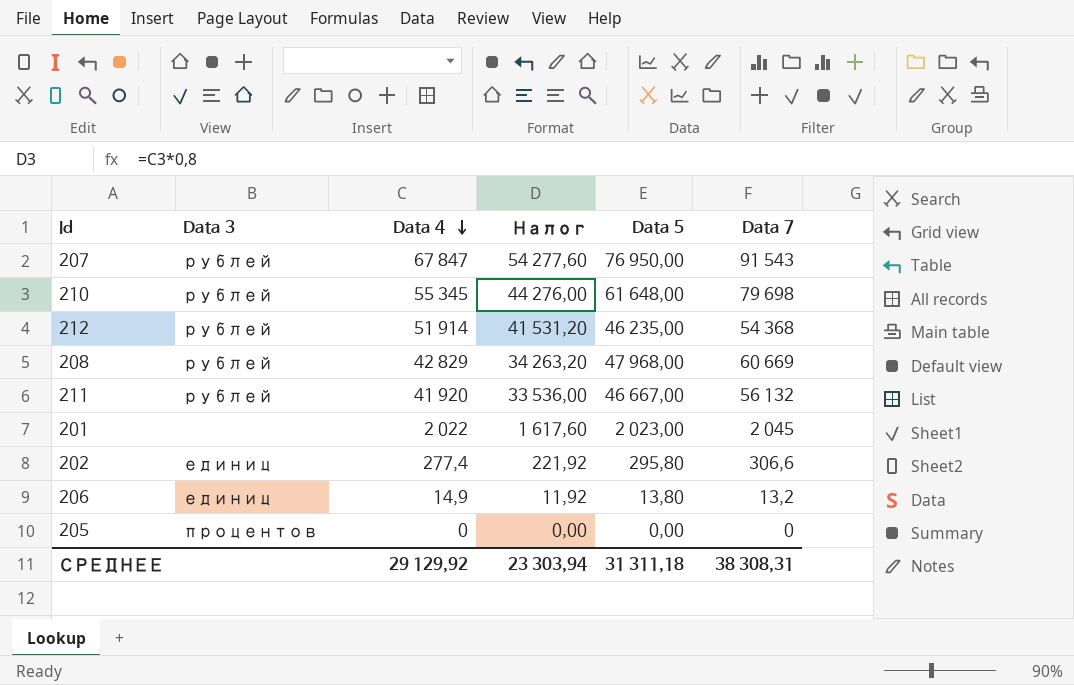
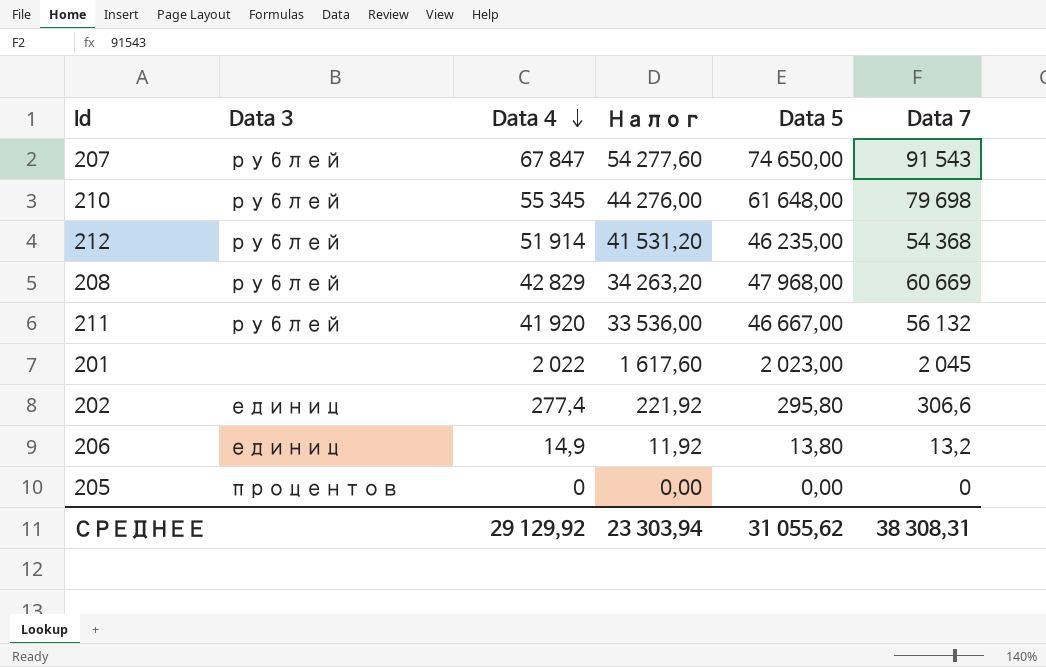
207 | Data 5: 76 950,00 -> 74 650,00
СРЕДНЕЕ | Data 5: 31 311,18 -> 31 055,62

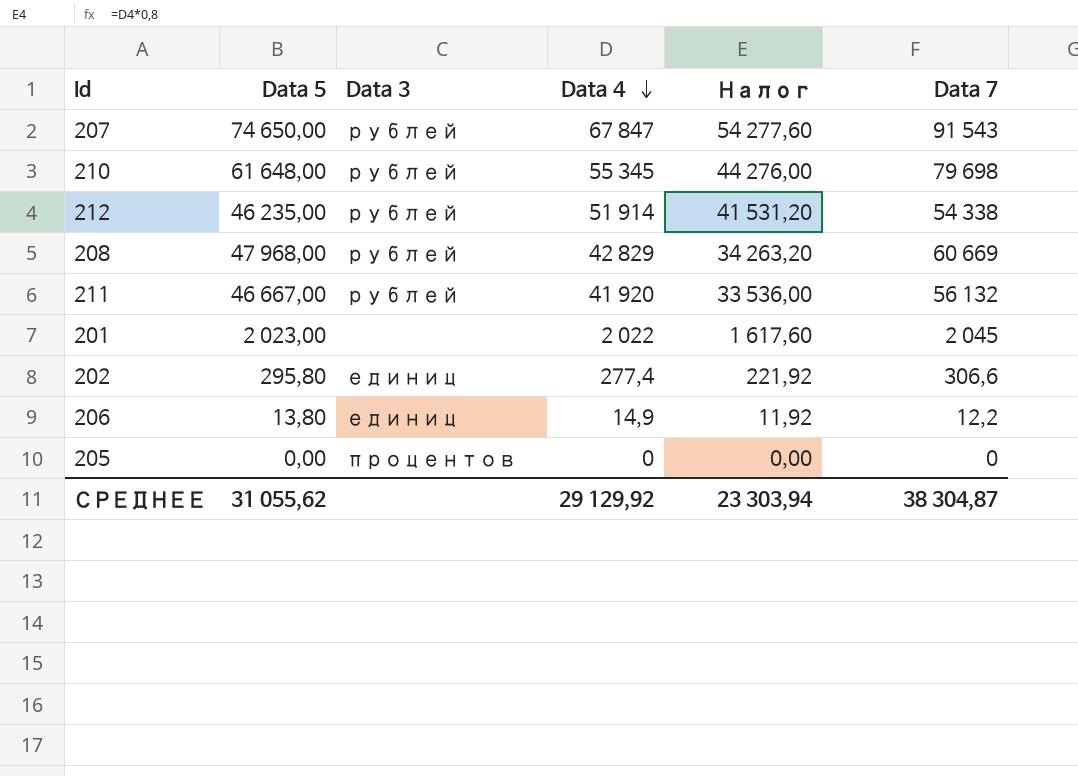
column Data 5 | position: 5 -> 2
212 | Data 7: 54 368 -> 54 338
206 | Data 7: 13,2 -> 12,2
СРЕДНЕЕ | Data 7: 38 308,31 -> 38 304,87

